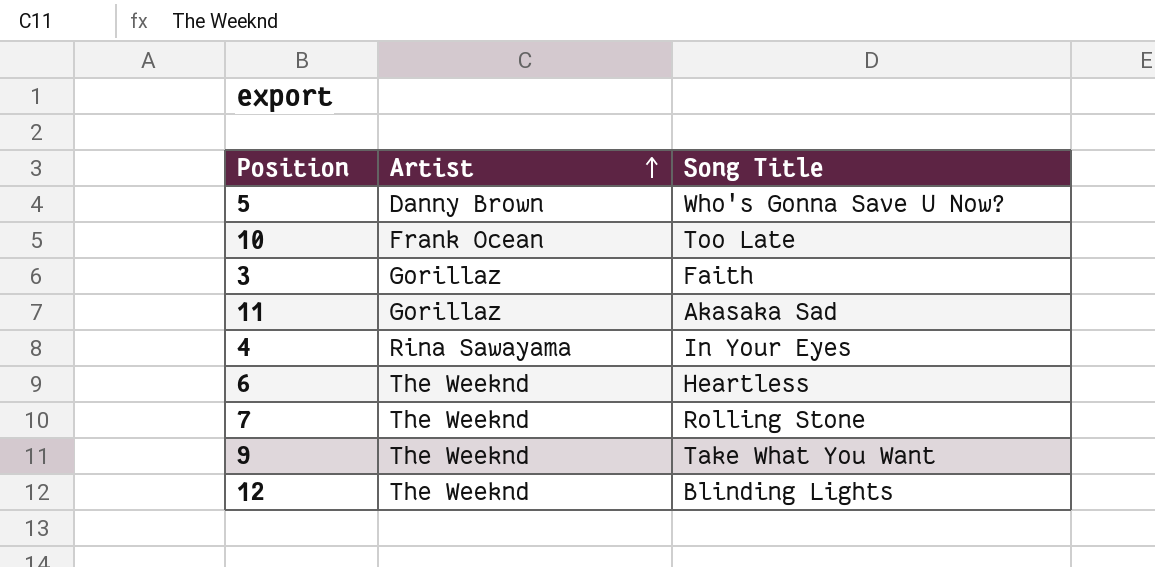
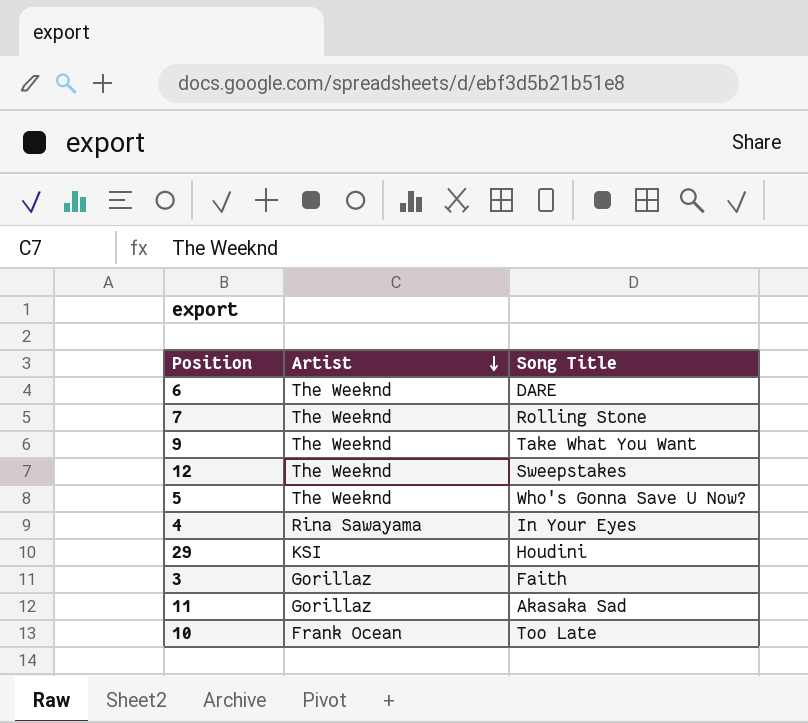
row order: Artist ascending -> Artist descending
6 | Song Title: Heartless -> DARE
12 | Song Title: Blinding Lights -> Sweepstakes
5 | Artist: Danny Brown -> The Weeknd
row 29: none -> KSI | Houdini

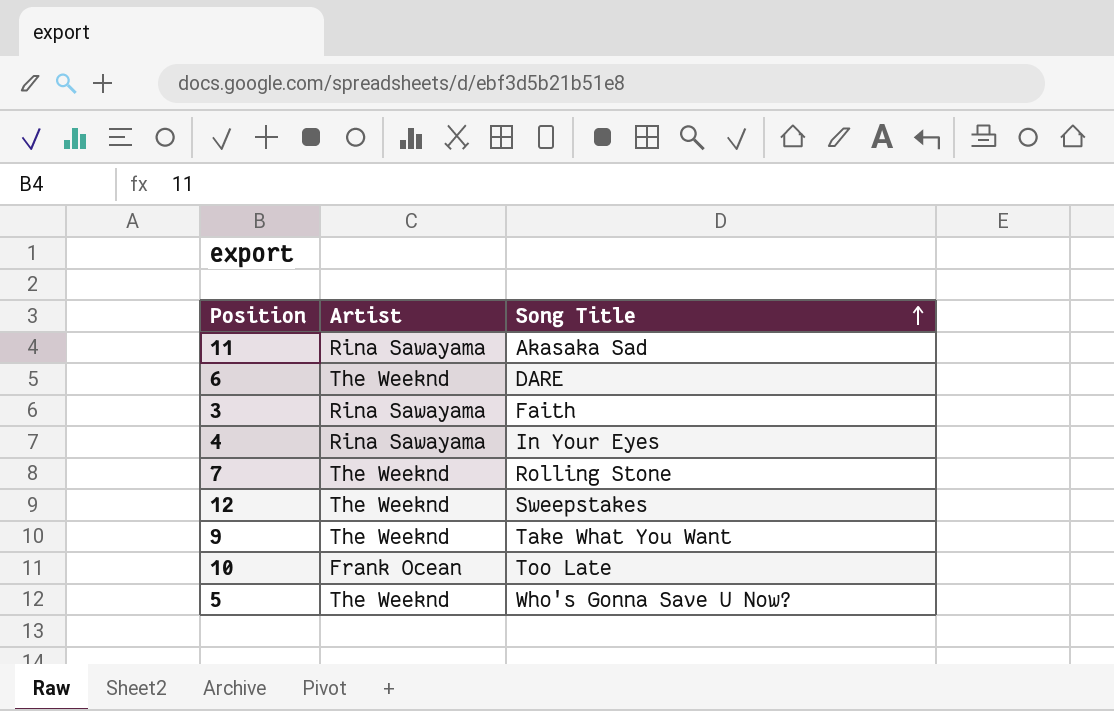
row order: Artist descending -> Song Title ascending
row 29: KSI | Houdini -> none
11 | Artist: Gorillaz -> Rina Sawayama
3 | Artist: Gorillaz -> Rina Sawayama

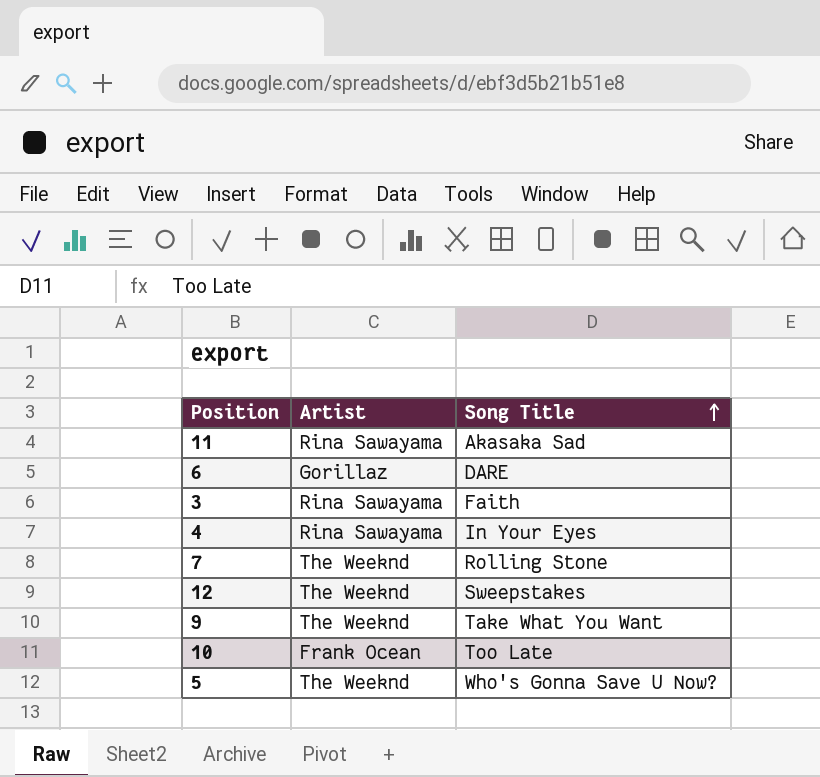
6 | Artist: The Weeknd -> Gorillaz

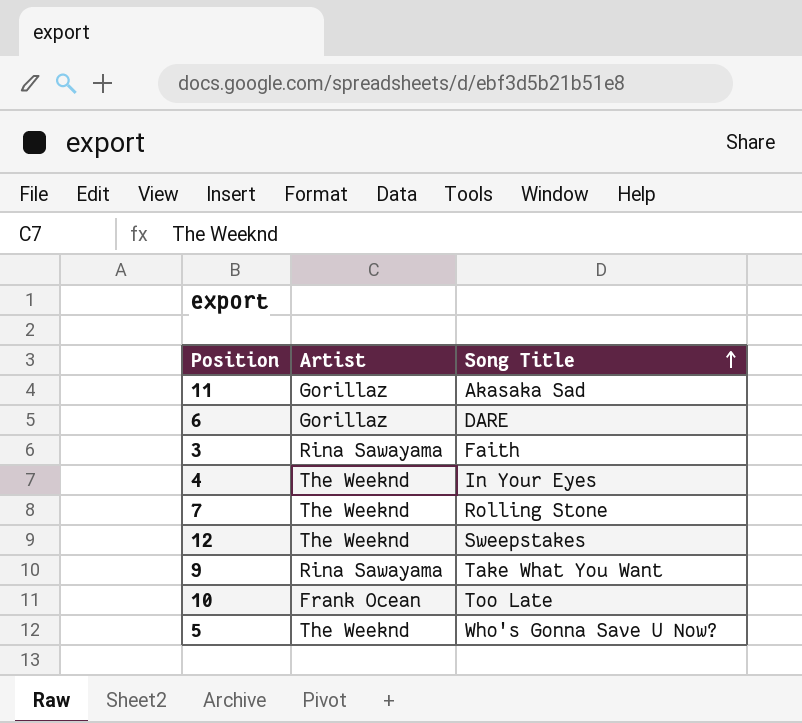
11 | Artist: Rina Sawayama -> Gorillaz
4 | Artist: Rina Sawayama -> The Weeknd
9 | Artist: The Weeknd -> Rina Sawayama

